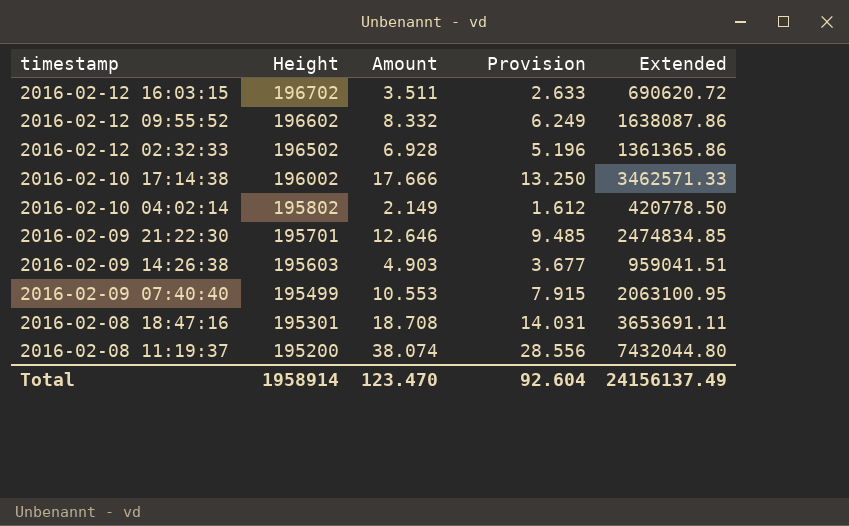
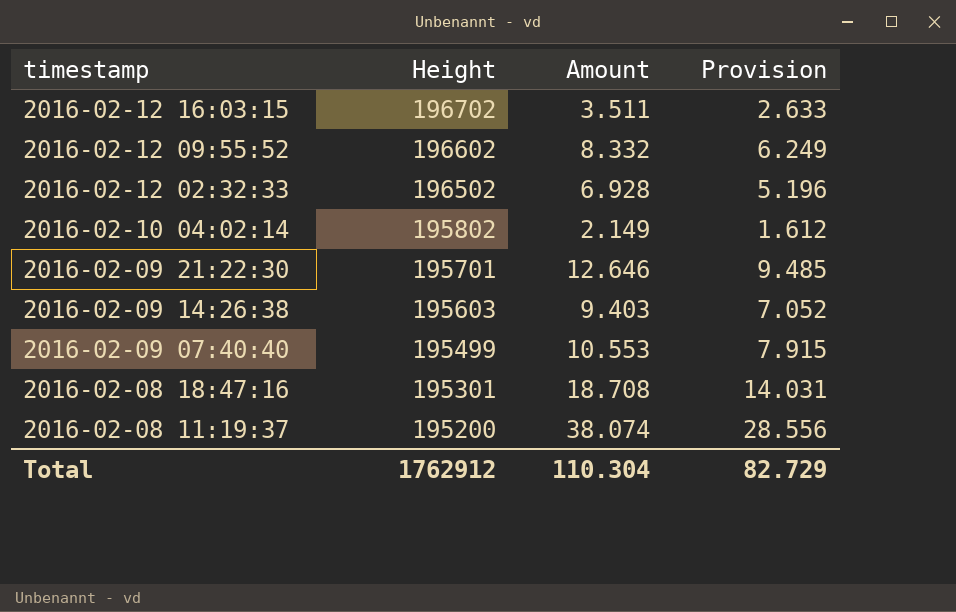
column Extended | formula: [Height] * [Amount] -> none
row 2016-02-10 17:14:38: 196002 | 17.666 | 13.250 | 3462571.33 -> none
2016-02-09 14:26:38 | Amount: 4.903 -> 9.403
2016-02-09 14:26:38 | Provision: 3.677 -> 7.052
Total | Height: 1958914 -> 1762912
Total | Amount: 123.470 -> 110.304
Total | Provision: 92.604 -> 82.729

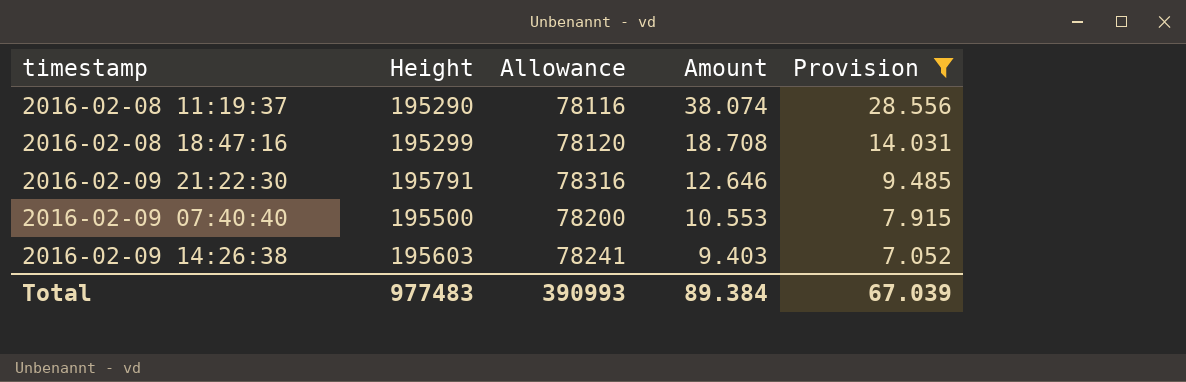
filter: none -> Provision >= 7.052
row order: timestamp descending -> Amount descending
column Allowance | formula: none -> [Height] * 0.4
2016-02-08 11:19:37 | Height: 195200 -> 195290
2016-02-08 18:47:16 | Height: 195301 -> 195299
2016-02-09 21:22:30 | Height: 195701 -> 195791
2016-02-09 07:40:40 | Height: 195499 -> 195500
Total | Height: 1762912 -> 977483
Total | Amount: 110.304 -> 89.384
Total | Provision: 82.729 -> 67.039

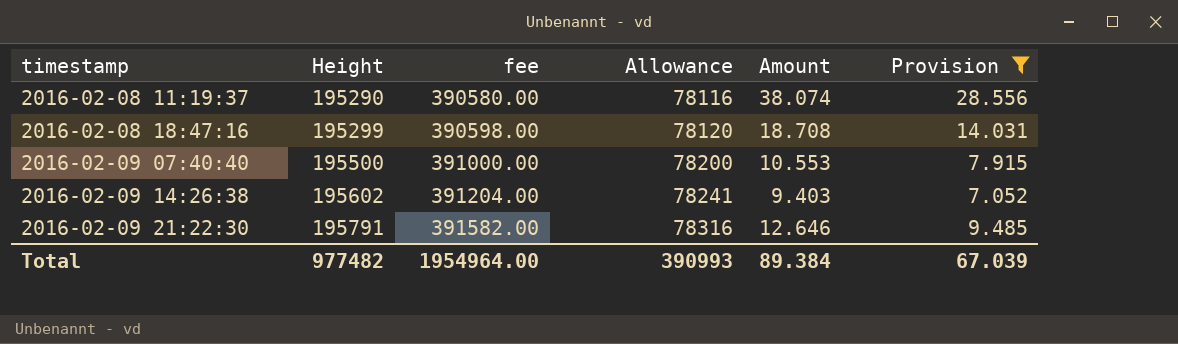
row order: Amount descending -> timestamp ascending
column fee | formula: none -> [Height] * 2
2016-02-09 14:26:38 | Height: 195603 -> 195602
Total | Height: 977483 -> 977482

